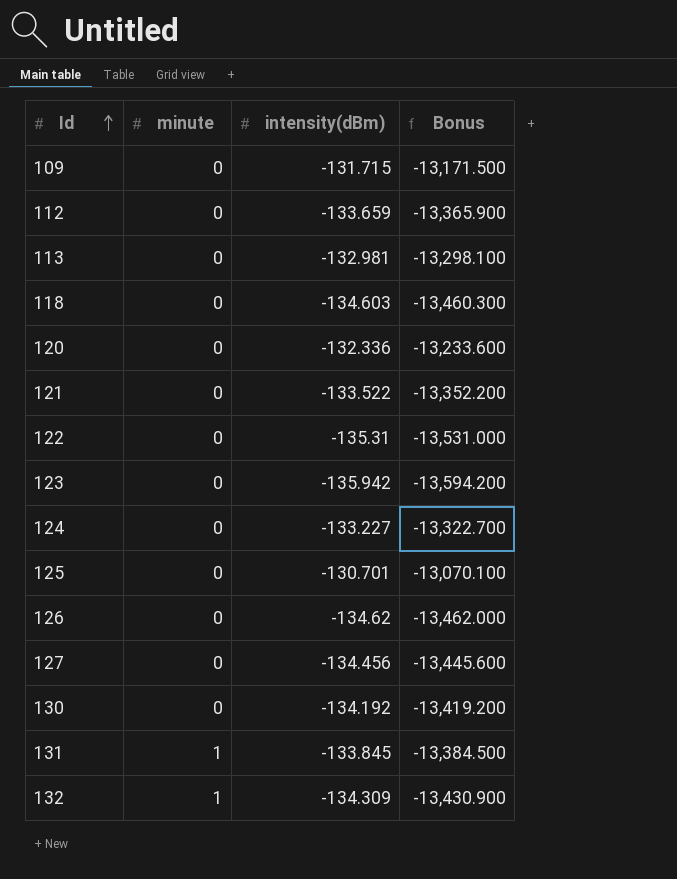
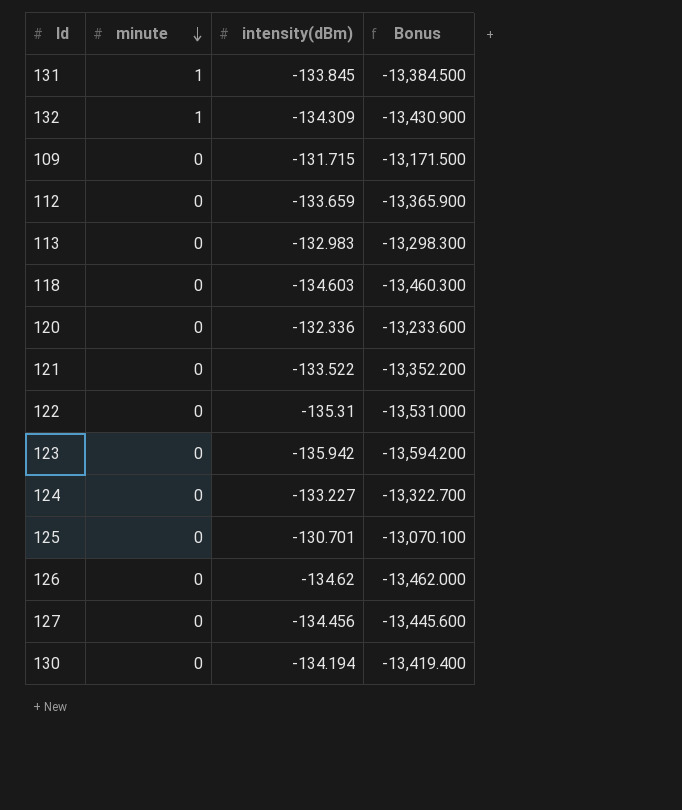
row order: Id ascending -> minute descending
113 | intensity(dBm): -132.981 -> -132.983
113 | Bonus: -13,298.100 -> -13,298.300
130 | intensity(dBm): -134.192 -> -134.194
130 | Bonus: -13,419.200 -> -13,419.400

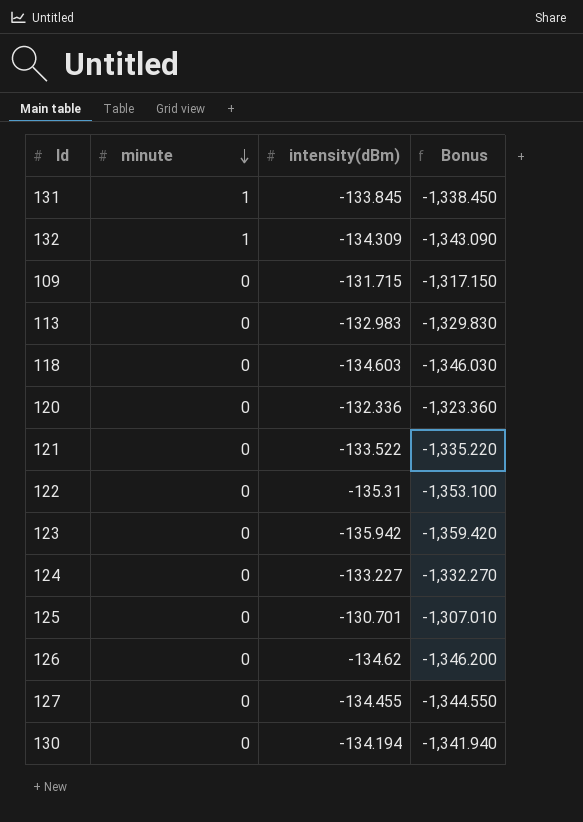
column Bonus | formula: [intensity(dBm)] * 100 -> [intensity(dBm)] * 10
row 112: 0 | -133.659 | -13,365.900 -> none
127 | intensity(dBm): -134.456 -> -134.455

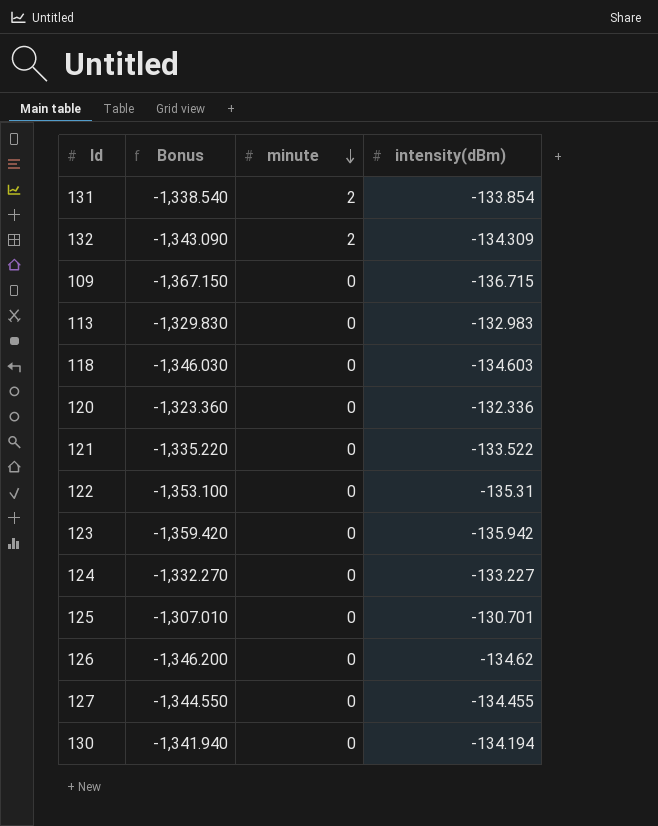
column Bonus | position: 4 -> 2
131 | Bonus: -1,338.450 -> -1,338.540
131 | minute: 1 -> 2
131 | intensity(dBm): -133.845 -> -133.854
132 | minute: 1 -> 2
109 | Bonus: -1,317.150 -> -1,367.150
109 | intensity(dBm): -131.715 -> -136.715

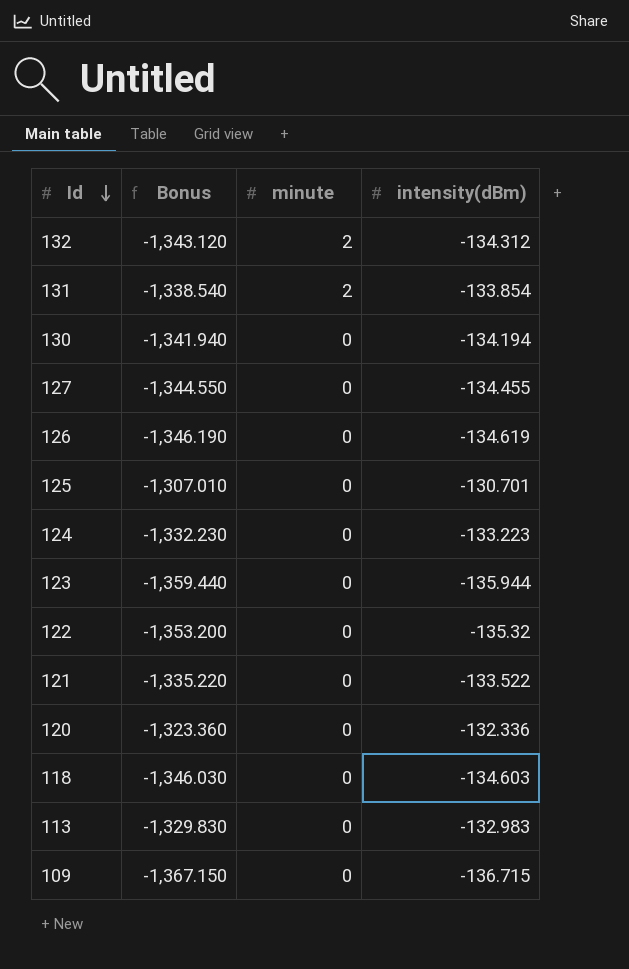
row order: minute descending -> Id descending
132 | Bonus: -1,343.090 -> -1,343.120
132 | intensity(dBm): -134.309 -> -134.312
126 | Bonus: -1,346.200 -> -1,346.190
126 | intensity(dBm): -134.62 -> -134.619
124 | Bonus: -1,332.270 -> -1,332.230
124 | intensity(dBm): -133.227 -> -133.223
123 | Bonus: -1,359.420 -> -1,359.440
123 | intensity(dBm): -135.942 -> -135.944
122 | Bonus: -1,353.100 -> -1,353.200
122 | intensity(dBm): -135.31 -> -135.32

